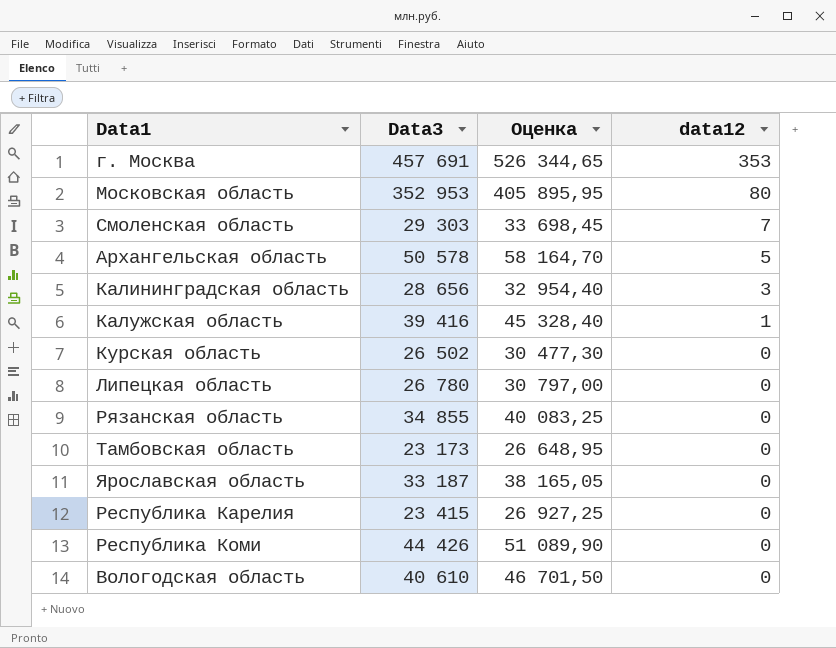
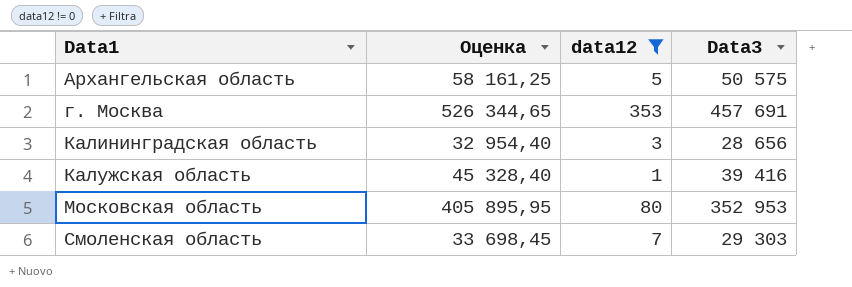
filter: none -> data12 != 0
row order: data12 descending -> Data1 ascending
column Data3 | position: 2 -> 4
Архангельская область | Оценка: 58 164,70 -> 58 161,25
Архангельская область | Data3: 50 578 -> 50 575

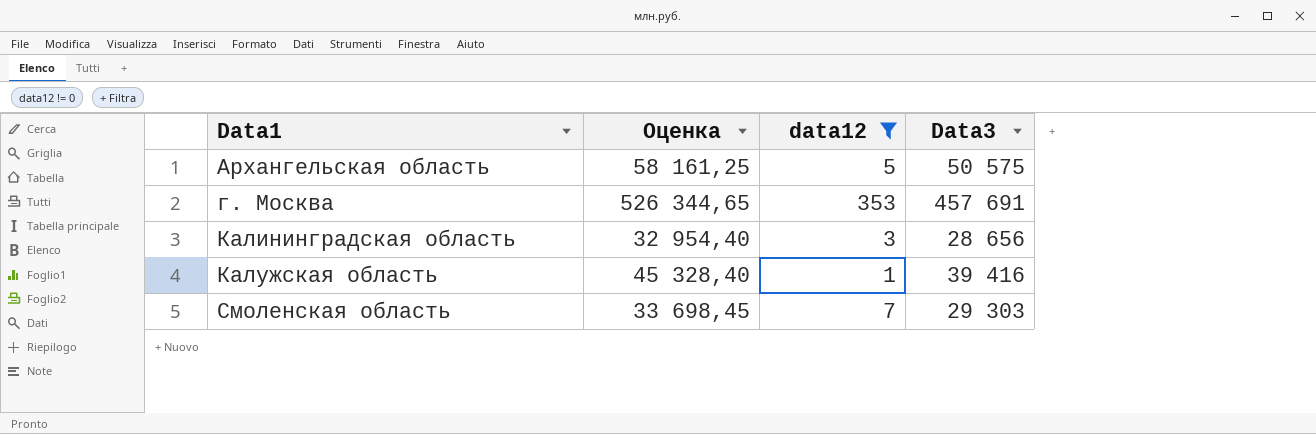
row Московская область: 405 895,95 | 80 | 352 953 -> none

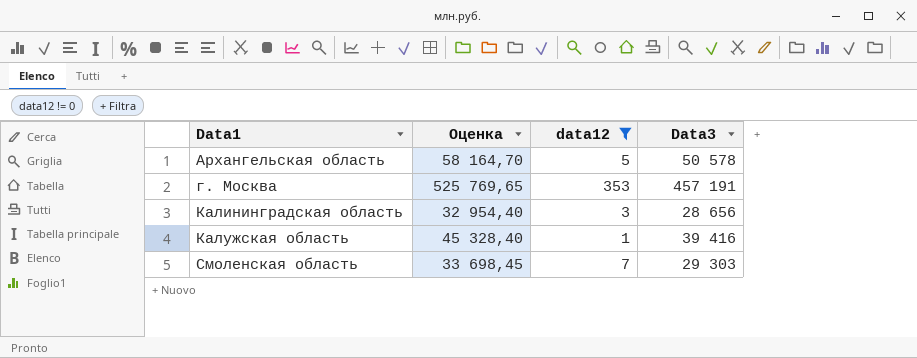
Архангельская область | Оценка: 58 161,25 -> 58 164,70
Архангельская область | Data3: 50 575 -> 50 578
г. Москва | Оценка: 526 344,65 -> 525 769,65
г. Москва | Data3: 457 691 -> 457 191

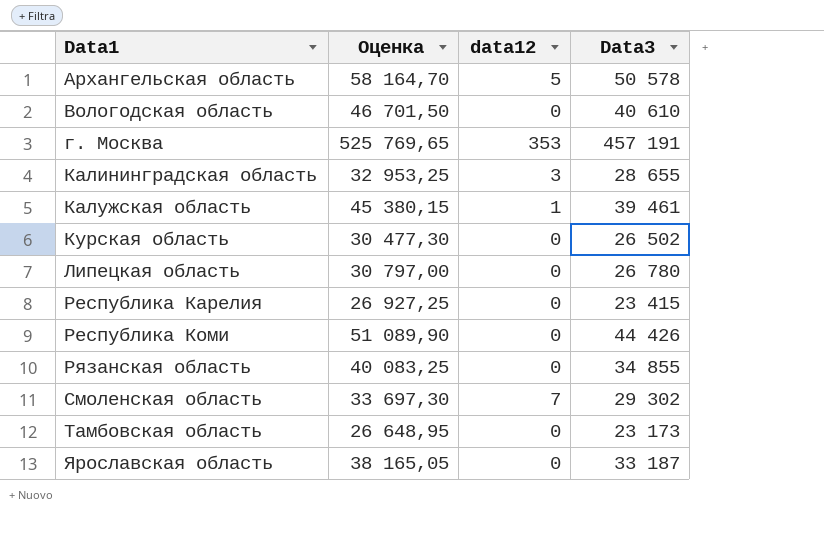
filter: data12 != 0 -> none
Калининградская область | Оценка: 32 954,40 -> 32 953,25
Калининградская область | Data3: 28 656 -> 28 655
Калужская область | Оценка: 45 328,40 -> 45 380,15
Калужская область | Data3: 39 416 -> 39 461
Смоленская область | Оценка: 33 698,45 -> 33 697,30
Смоленская область | Data3: 29 303 -> 29 302

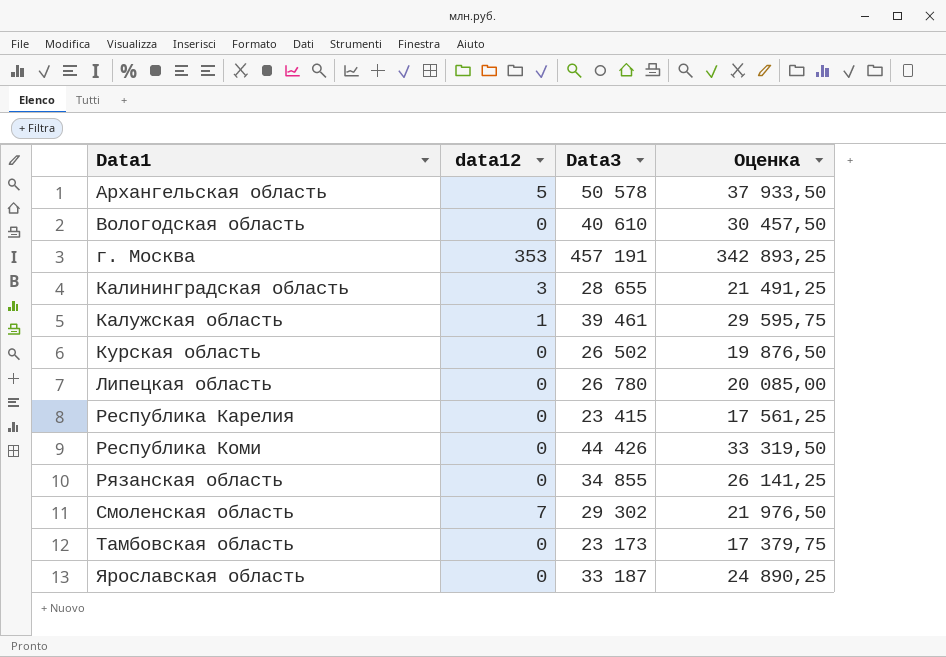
column Оценка | formula: [Data3] * 1,15 -> [Data3] * 0,75
column Оценка | position: 2 -> 4

